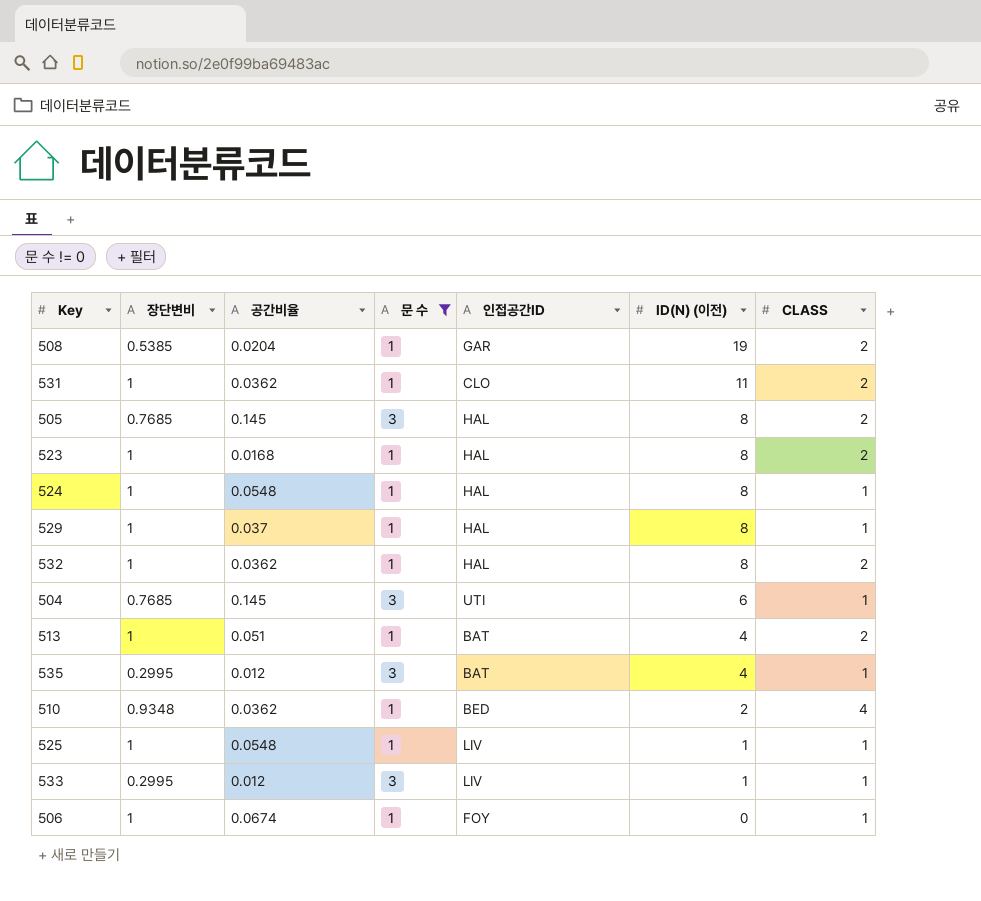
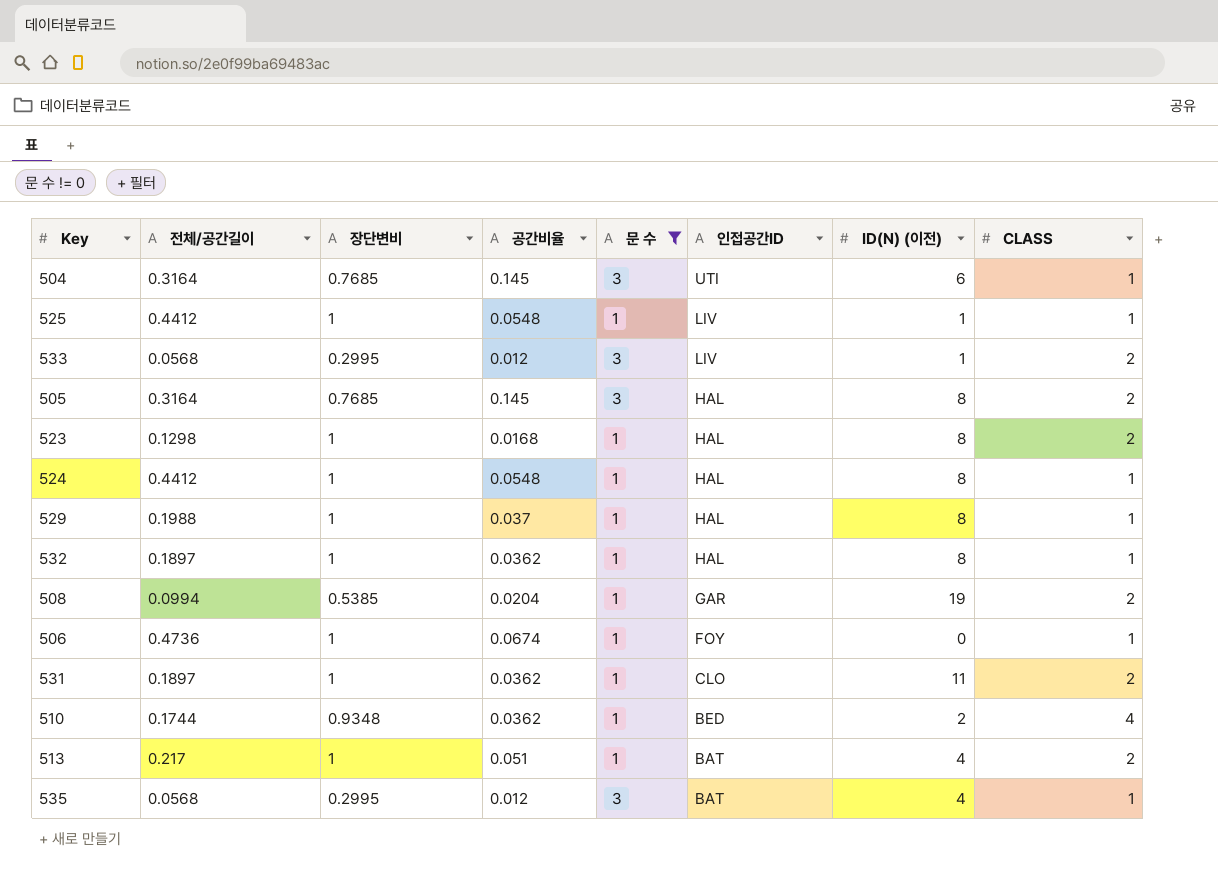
row order: ID(N) (이전) descending -> 인접공간ID descending
column 전체/공간길이 | position: none -> 2
533 | CLASS: 1 -> 2
532 | CLASS: 2 -> 1

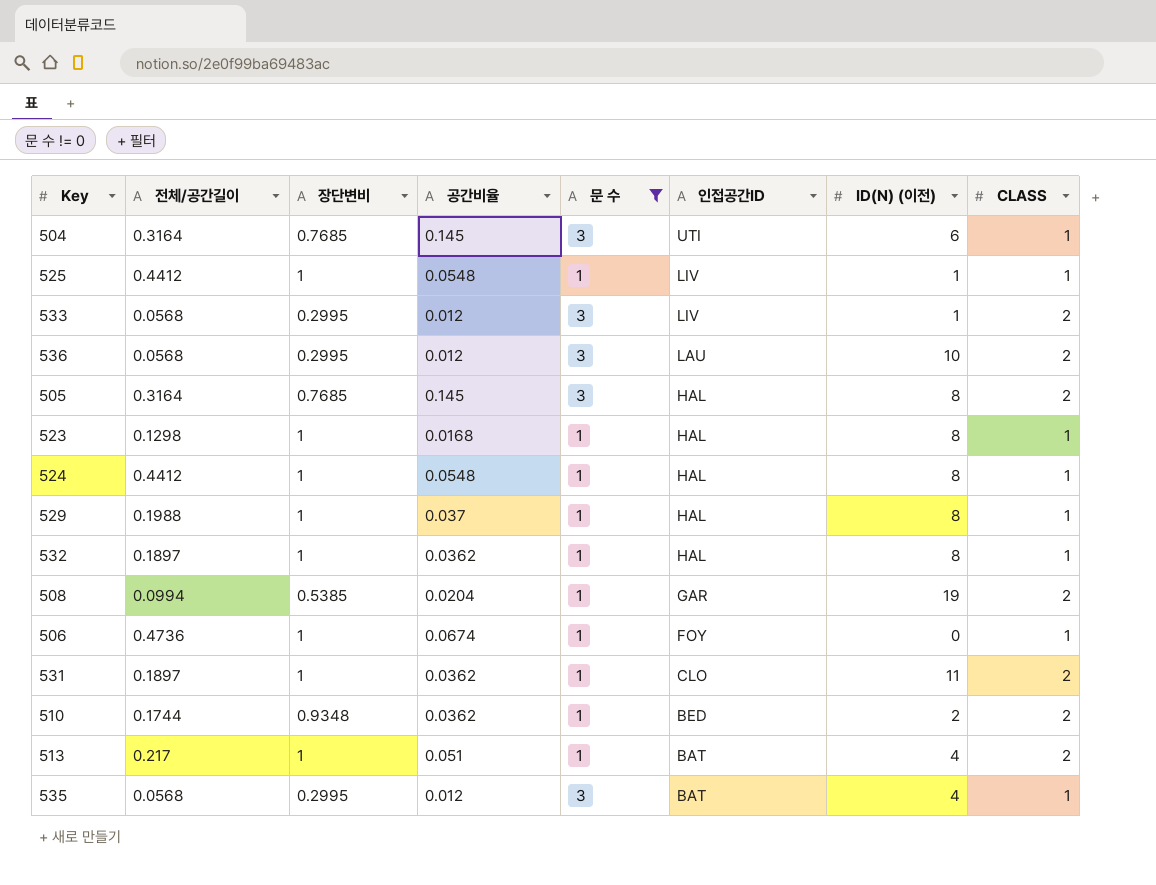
row 536: none -> 0.0568 | 0.2995 | 0.012 | 3 | LAU | 10 | 2
523 | CLASS: 2 -> 1
510 | CLASS: 4 -> 2

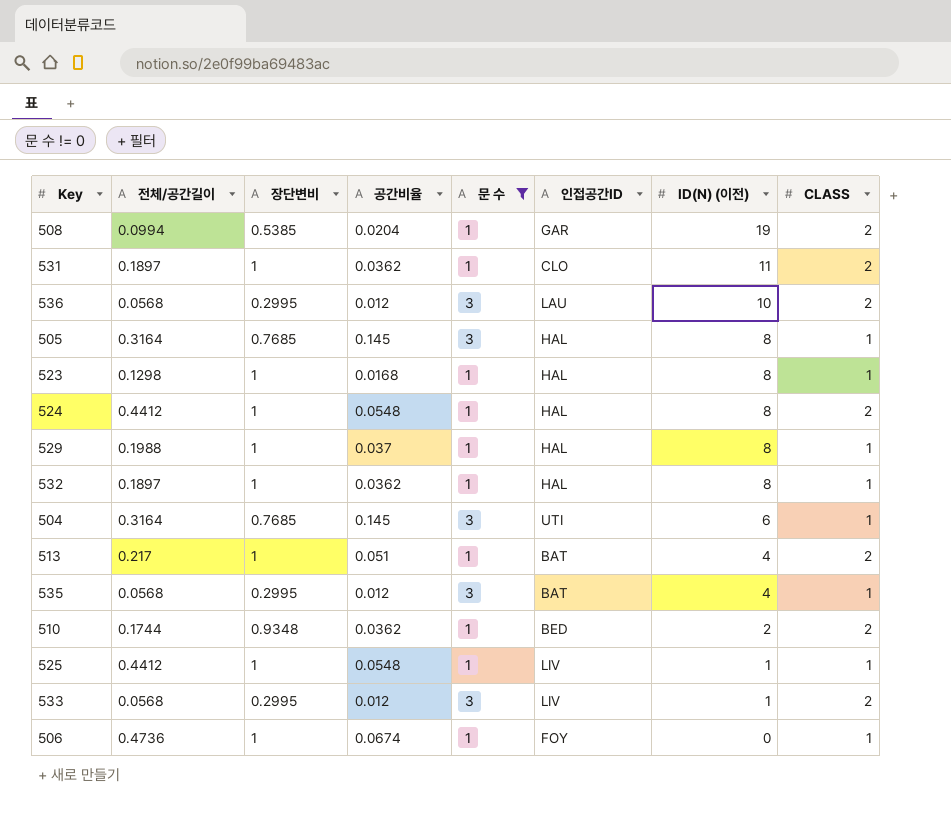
row order: 인접공간ID descending -> ID(N) (이전) descending
505 | CLASS: 2 -> 1
524 | CLASS: 1 -> 2

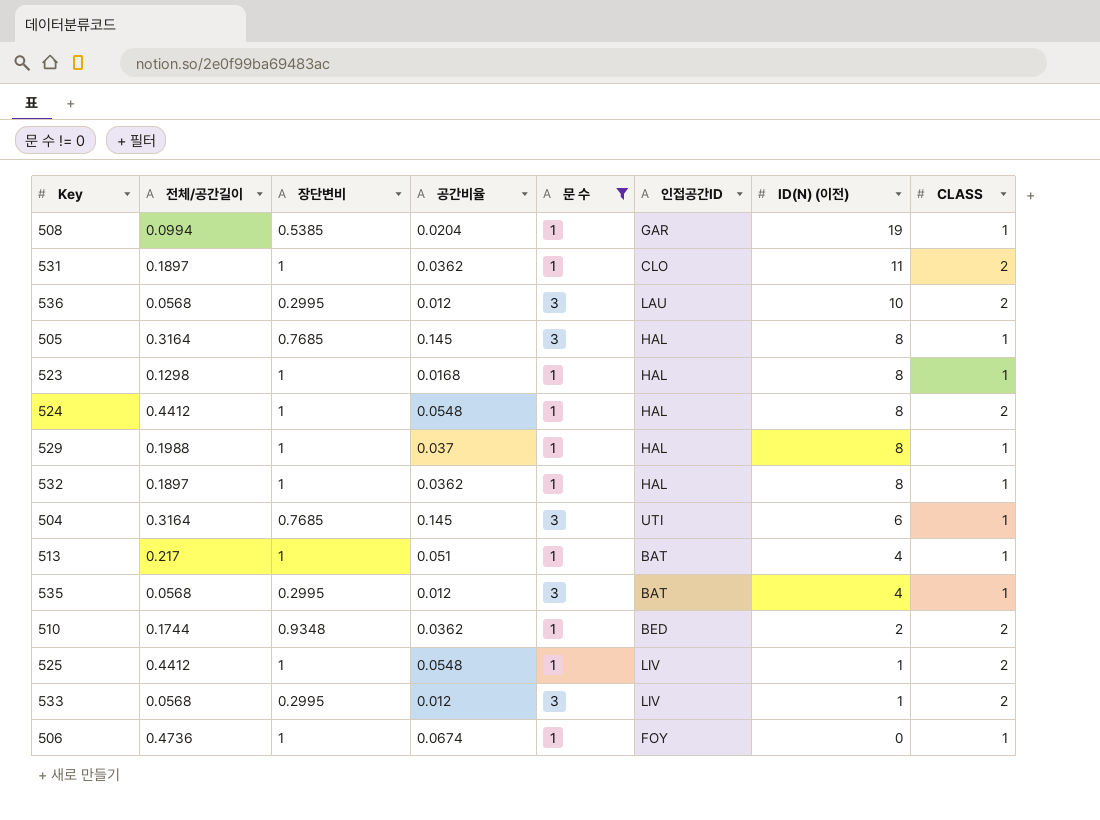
508 | CLASS: 2 -> 1
513 | CLASS: 2 -> 1
525 | CLASS: 1 -> 2

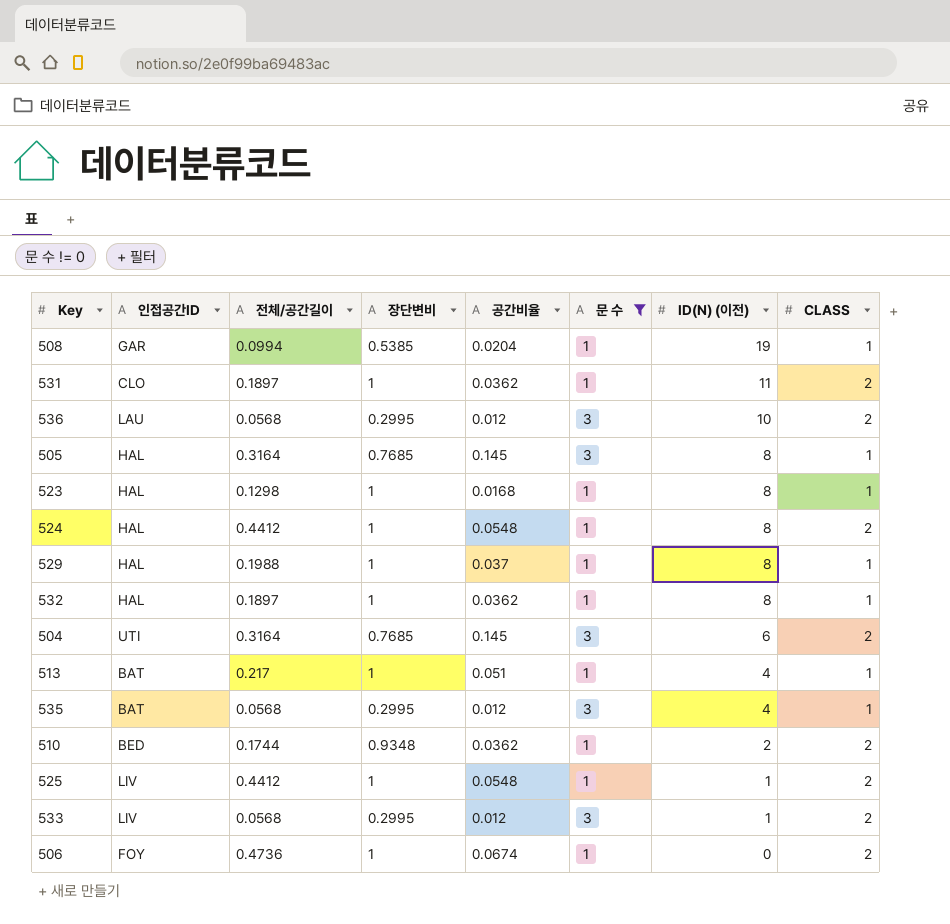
column 인접공간ID | position: 6 -> 2
504 | CLASS: 1 -> 2
506 | CLASS: 1 -> 2

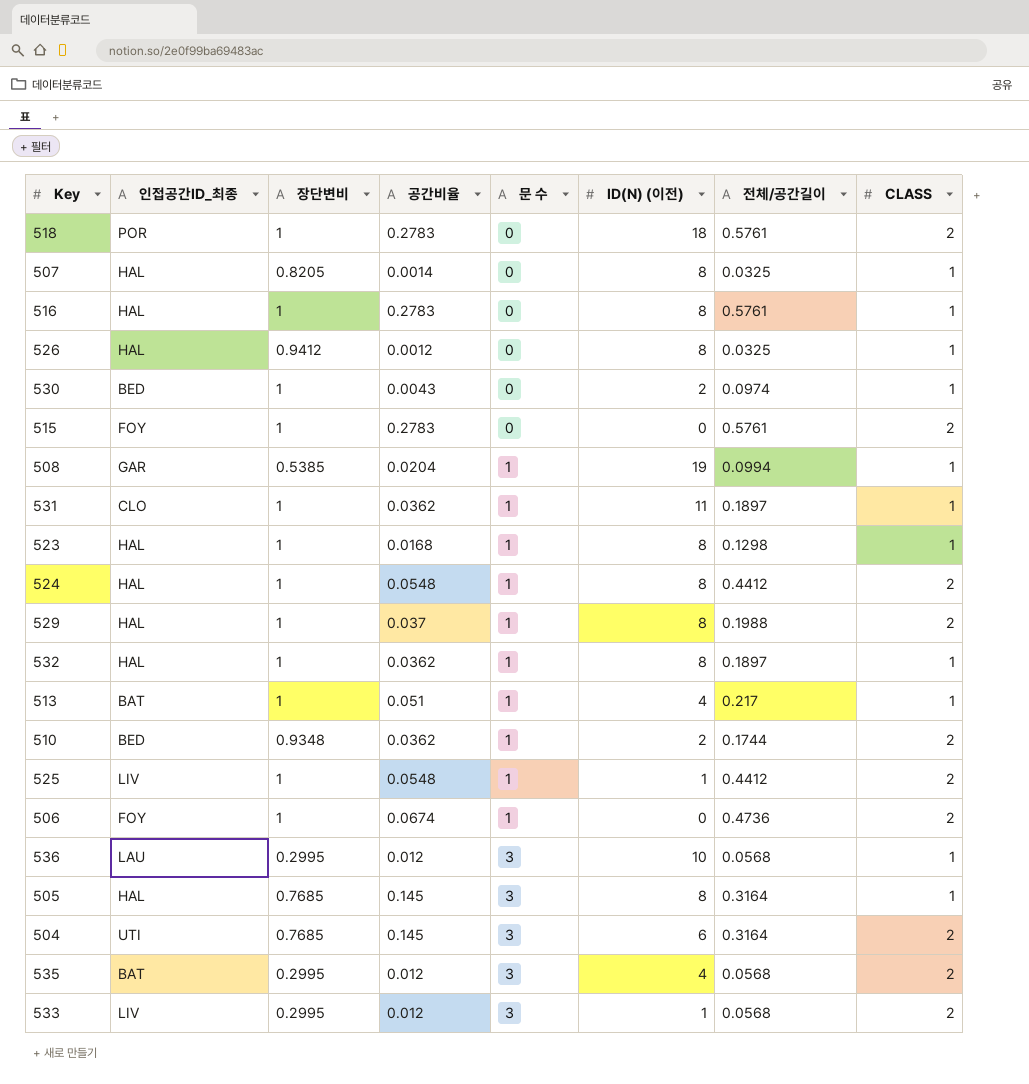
filter: 문 수 != 0 -> none
row order: ID(N) (이전) descending -> 문 수 ascending
column name: 인접공간ID -> 인접공간ID_최종
column 전체/공간길이 | position: 3 -> 7
531 | CLASS: 2 -> 1
529 | CLASS: 1 -> 2
536 | CLASS: 2 -> 1
535 | CLASS: 1 -> 2

